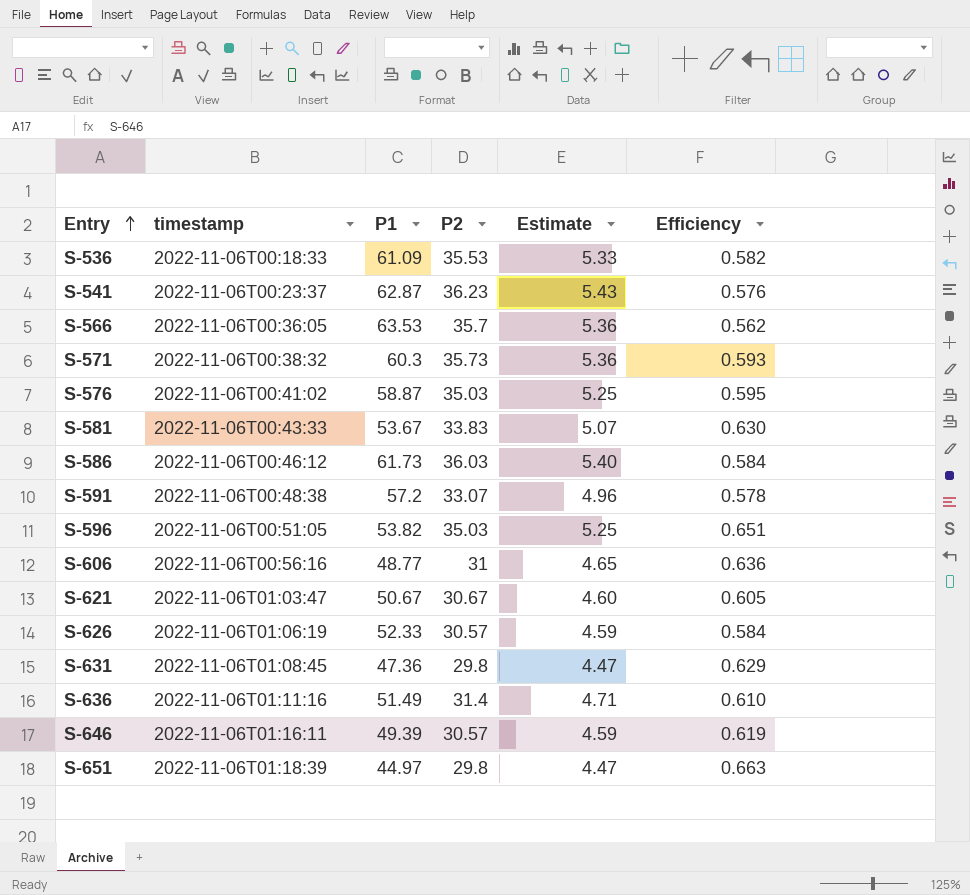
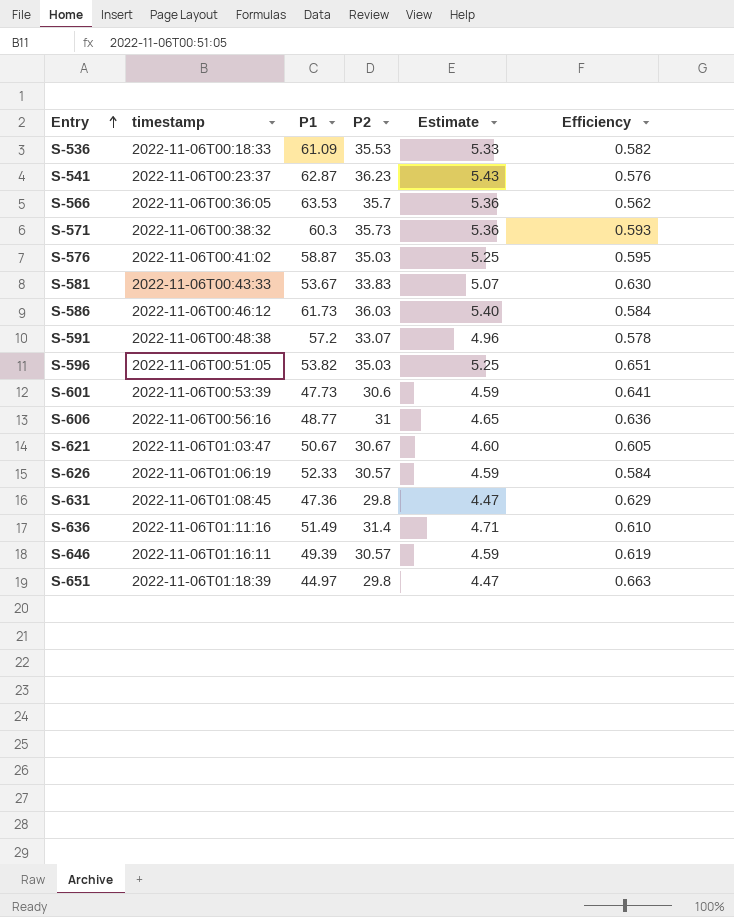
row S-601: none -> 2022-11-06T00:53:39 | 47.73 | 30.6 | 4.59 | 0.641

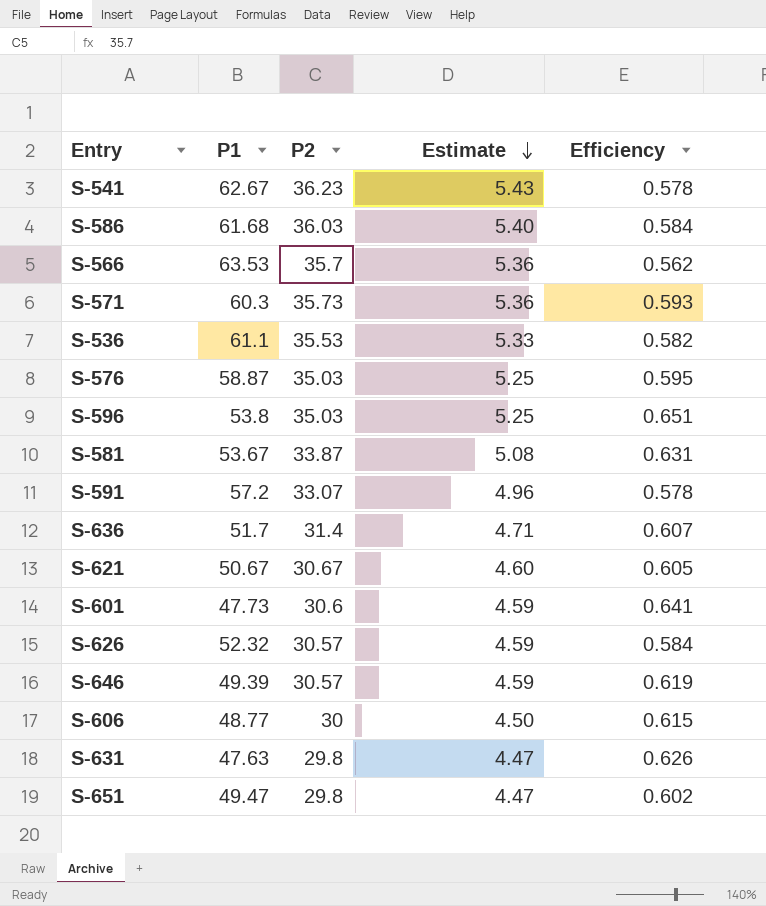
row order: Entry ascending -> Estimate descending
column timestamp | position: 2 -> none
S-541 | P1: 62.87 -> 62.67
S-541 | Efficiency: 0.576 -> 0.578
S-586 | P1: 61.73 -> 61.68
S-536 | P1: 61.09 -> 61.1
S-596 | P1: 53.82 -> 53.8
S-581 | P2: 33.83 -> 33.87
S-581 | Estimate: 5.07 -> 5.08
S-581 | Efficiency: 0.630 -> 0.631
S-636 | P1: 51.49 -> 51.7
S-636 | Efficiency: 0.610 -> 0.607
S-626 | P1: 52.33 -> 52.32
S-606 | P2: 31 -> 30
S-606 | Estimate: 4.65 -> 4.50
S-606 | Efficiency: 0.636 -> 0.615
S-631 | P1: 47.36 -> 47.63
S-631 | Efficiency: 0.629 -> 0.626
S-651 | P1: 44.97 -> 49.47
S-651 | Efficiency: 0.663 -> 0.602

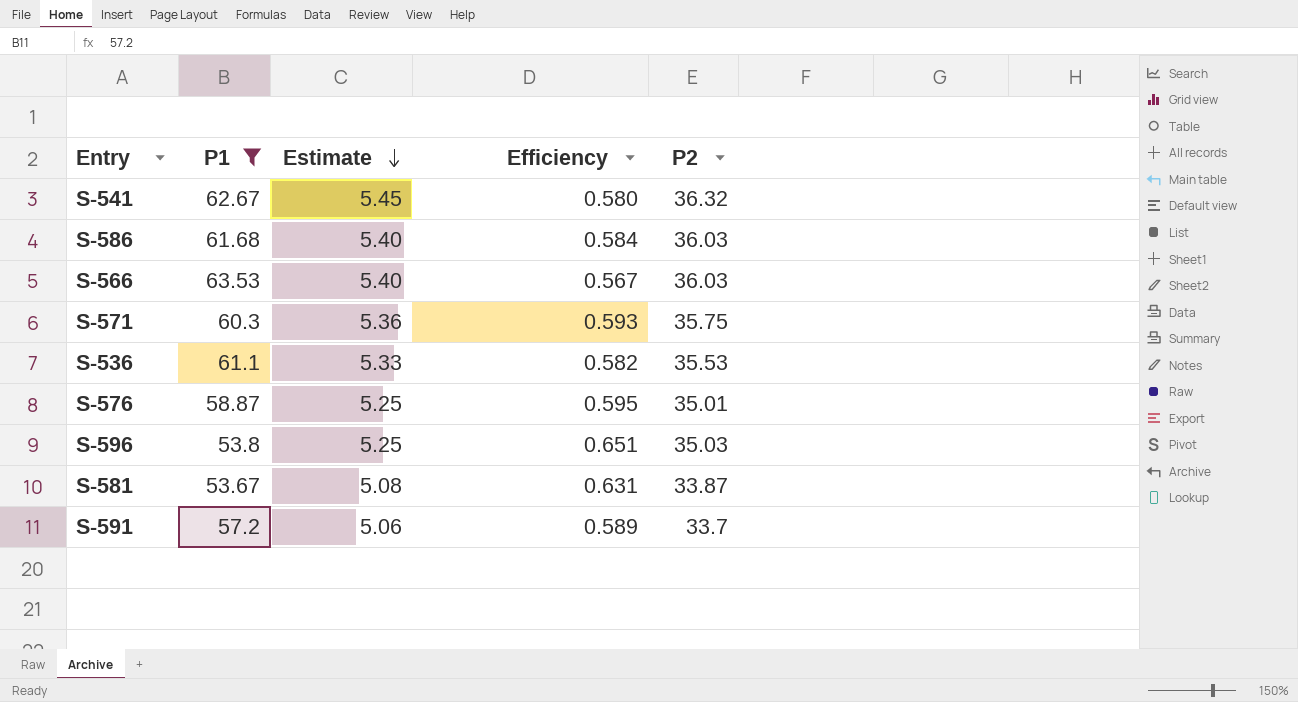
filter: none -> P1 >= 53.67
column P2 | position: 3 -> 5
S-541 | Estimate: 5.43 -> 5.45
S-541 | Efficiency: 0.578 -> 0.580
S-541 | P2: 36.23 -> 36.32
S-566 | Estimate: 5.36 -> 5.40
S-566 | Efficiency: 0.562 -> 0.567
S-566 | P2: 35.7 -> 36.03
S-571 | P2: 35.73 -> 35.75
S-576 | P2: 35.03 -> 35.01
S-591 | Estimate: 4.96 -> 5.06
S-591 | Efficiency: 0.578 -> 0.589
S-591 | P2: 33.07 -> 33.7

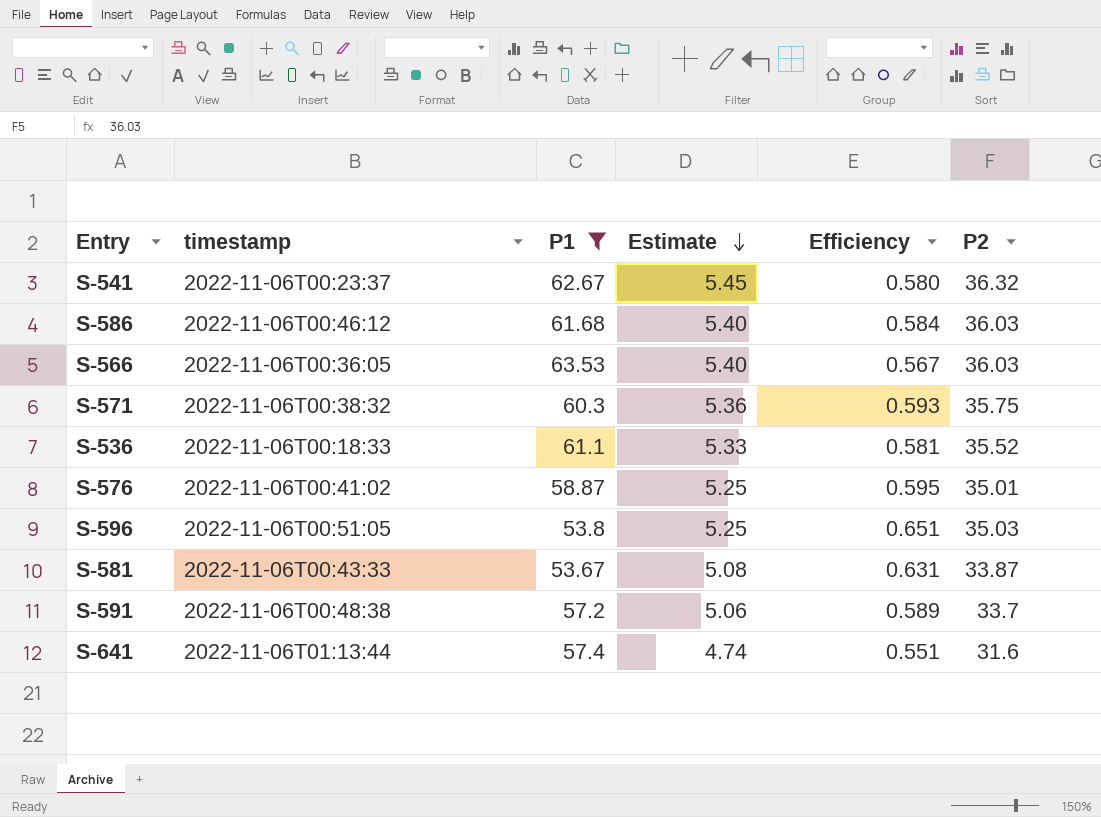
column timestamp | position: none -> 2
S-536 | Efficiency: 0.582 -> 0.581
S-536 | P2: 35.53 -> 35.52
row S-641: none -> 2022-11-06T01:13:44 | 57.4 | 4.74 | 0.551 | 31.6

